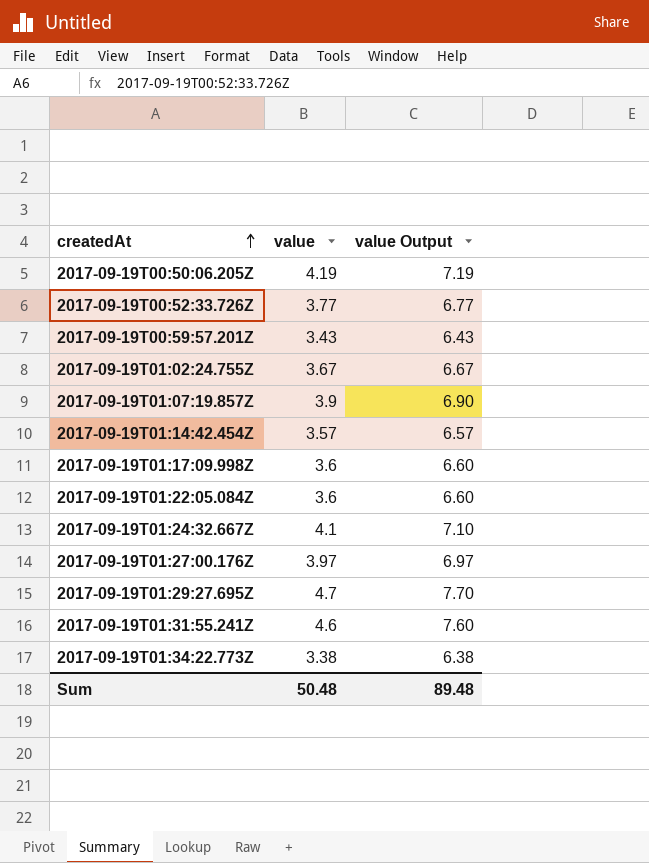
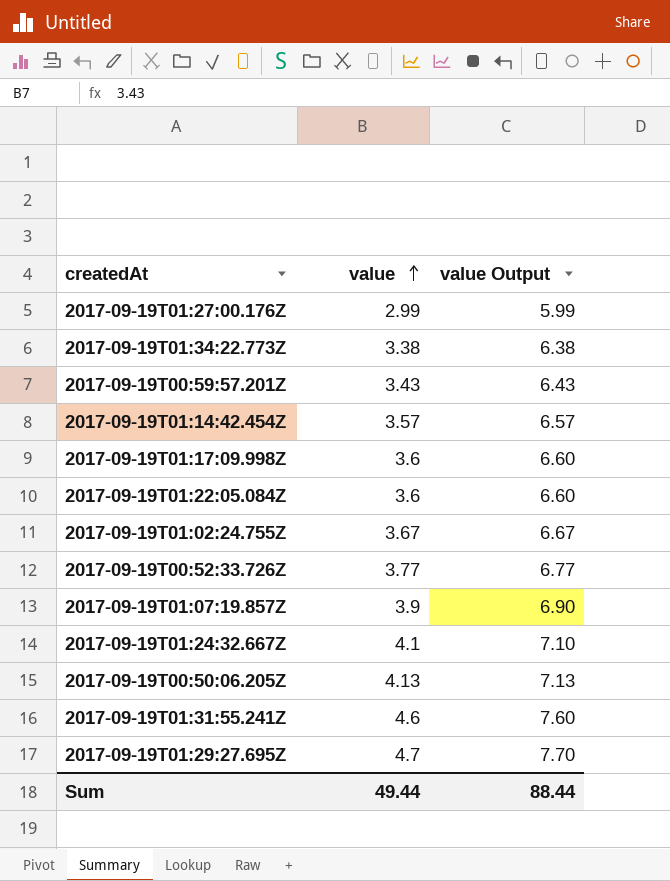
row order: createdAt ascending -> value ascending
2017-09-19T01:27:00.176Z | value: 3.97 -> 2.99
2017-09-19T01:27:00.176Z | value Output: 6.97 -> 5.99
2017-09-19T00:50:06.205Z | value: 4.19 -> 4.13
2017-09-19T00:50:06.205Z | value Output: 7.19 -> 7.13
Sum | value: 50.48 -> 49.44
Sum | value Output: 89.48 -> 88.44

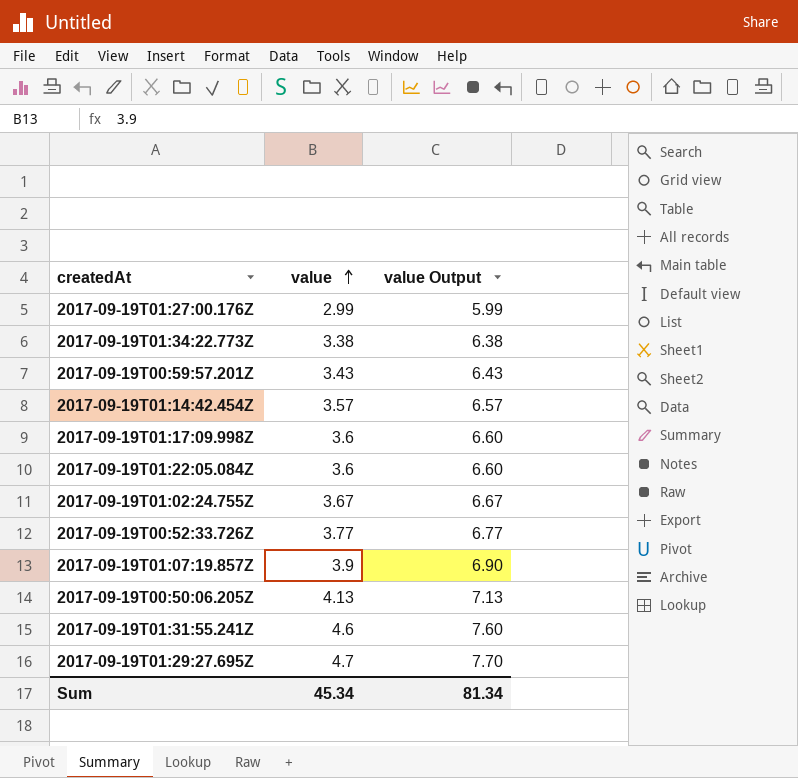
row 2017-09-19T01:24:32.667Z: 4.1 | 7.10 -> none
Sum | value: 49.44 -> 45.34
Sum | value Output: 88.44 -> 81.34

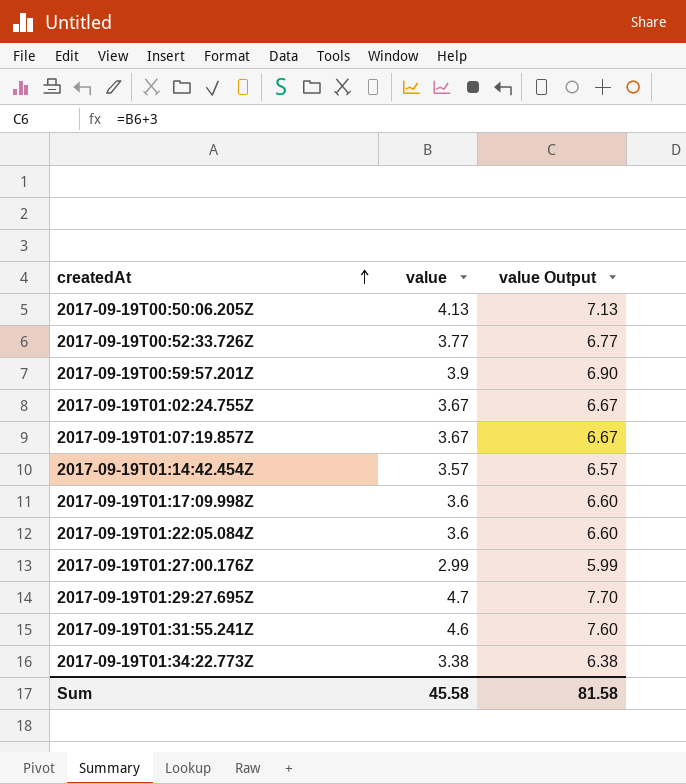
row order: value ascending -> createdAt ascending
2017-09-19T00:59:57.201Z | value: 3.43 -> 3.9
2017-09-19T00:59:57.201Z | value Output: 6.43 -> 6.90
2017-09-19T01:07:19.857Z | value: 3.9 -> 3.67
2017-09-19T01:07:19.857Z | value Output: 6.90 -> 6.67
Sum | value: 45.34 -> 45.58
Sum | value Output: 81.34 -> 81.58

